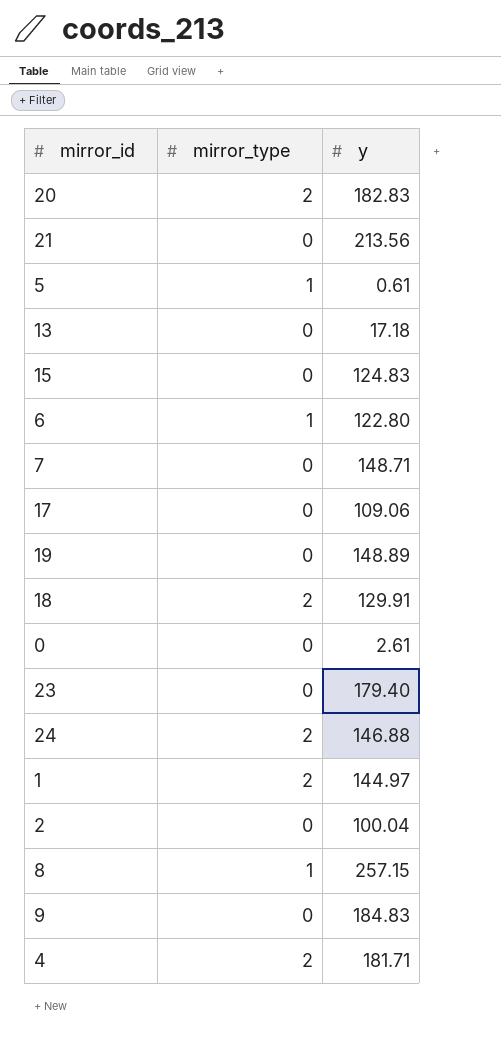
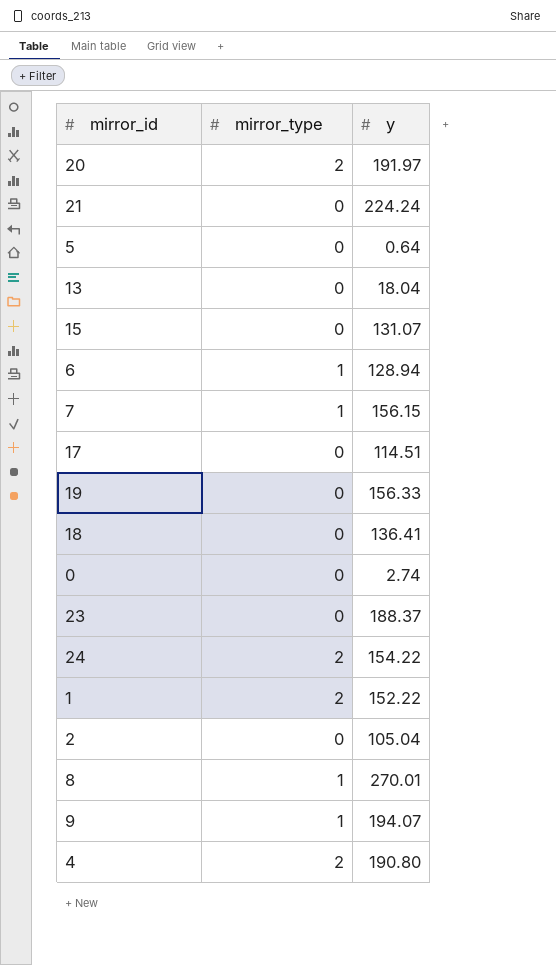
20 | y: 182.83 -> 191.97
21 | y: 213.56 -> 224.24
5 | mirror_type: 1 -> 0
5 | y: 0.61 -> 0.64
13 | y: 17.18 -> 18.04
15 | y: 124.83 -> 131.07
6 | y: 122.80 -> 128.94
7 | mirror_type: 0 -> 1
7 | y: 148.71 -> 156.15
17 | y: 109.06 -> 114.51
19 | y: 148.89 -> 156.33
18 | mirror_type: 2 -> 0
18 | y: 129.91 -> 136.41
0 | y: 2.61 -> 2.74
23 | y: 179.40 -> 188.37
24 | y: 146.88 -> 154.22
1 | y: 144.97 -> 152.22
2 | y: 100.04 -> 105.04
8 | y: 257.15 -> 270.01
9 | mirror_type: 0 -> 1
9 | y: 184.83 -> 194.07
4 | y: 181.71 -> 190.80

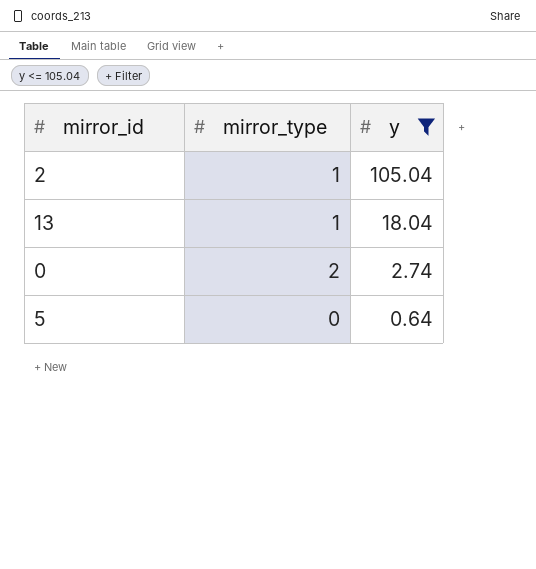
filter: none -> y <= 105.04
row order: none -> y descending
2 | mirror_type: 0 -> 1
13 | mirror_type: 0 -> 1
0 | mirror_type: 0 -> 2

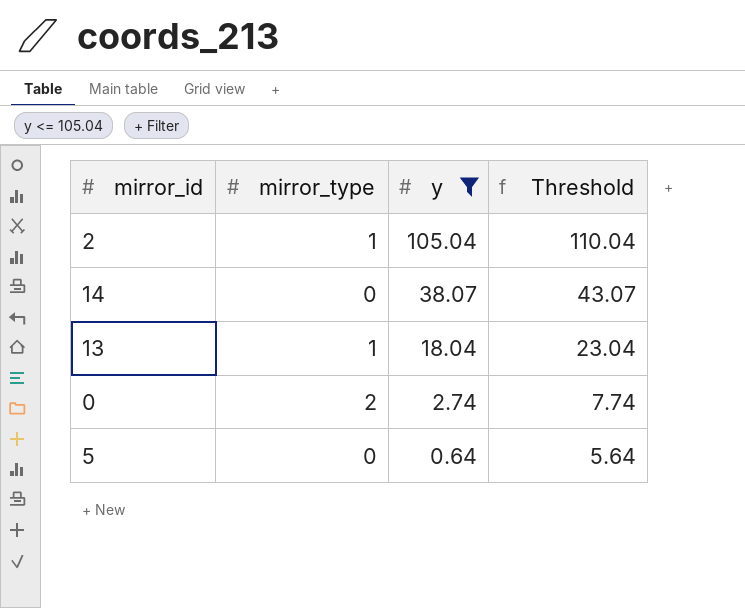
column Threshold | formula: none -> [y] + 5
row 14: none -> 0 | 38.07 | 43.07

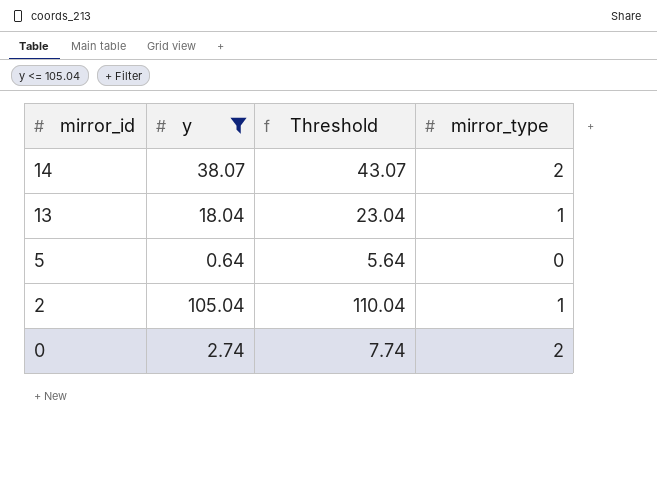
row order: y descending -> mirror_id descending
column mirror_type | position: 2 -> 4
14 | mirror_type: 0 -> 2

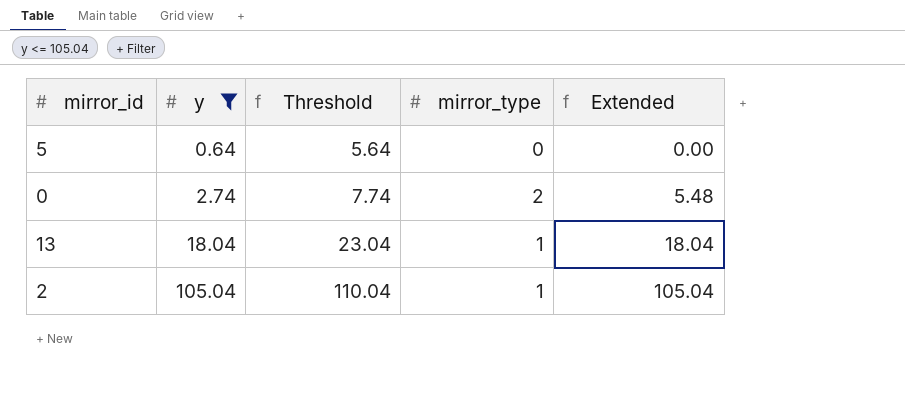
row order: mirror_id descending -> y ascending
column Extended | formula: none -> [y] * [mirror_type]
row 14: 38.07 | 43.07 | 2 -> none

